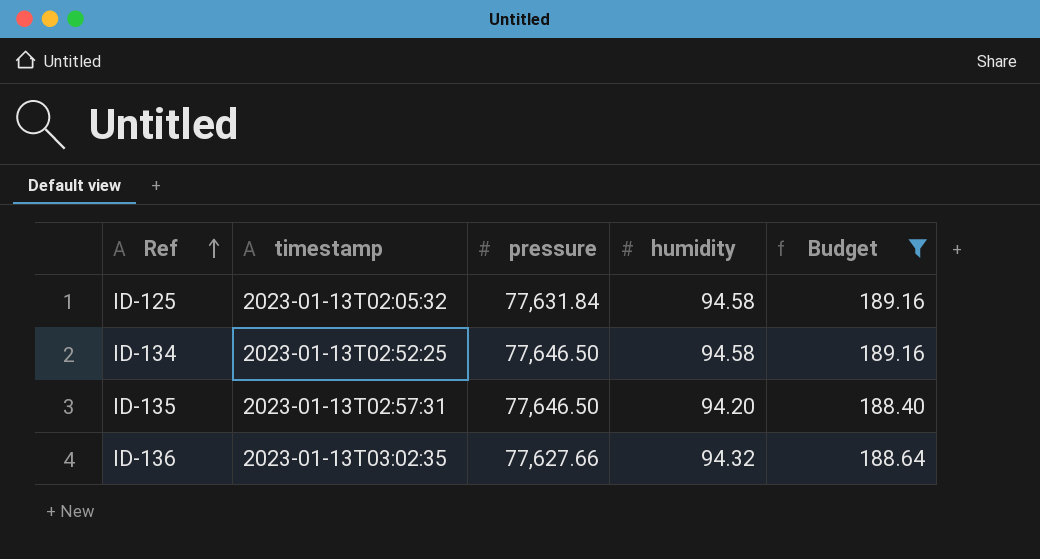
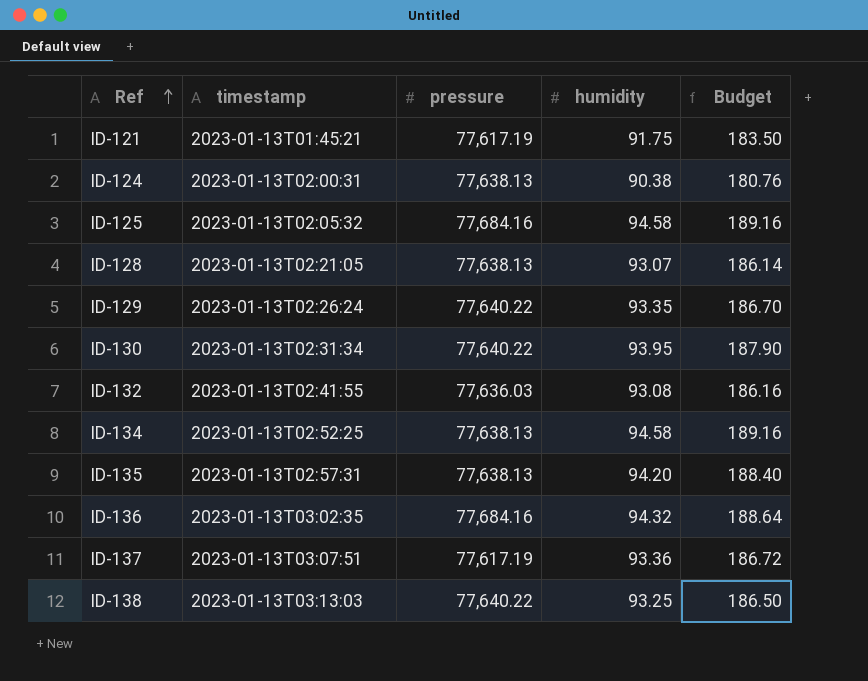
filter: Budget >= 188.40 -> none
ID-125 | pressure: 77,631.84 -> 77,684.16
ID-134 | pressure: 77,646.50 -> 77,638.13
ID-135 | pressure: 77,646.50 -> 77,638.13
ID-136 | pressure: 77,627.66 -> 77,684.16

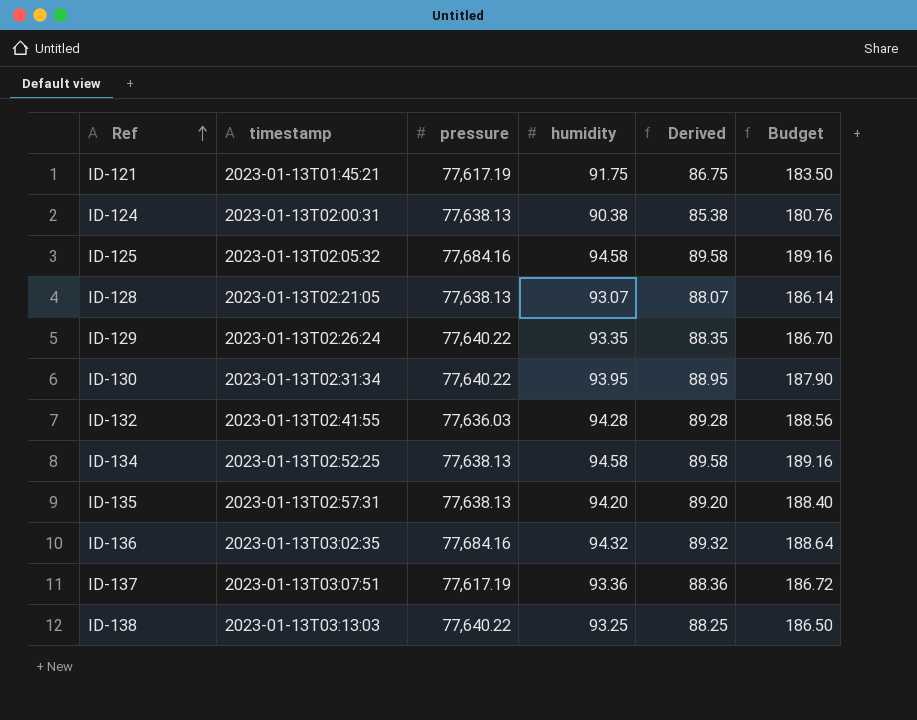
column Derived | formula: none -> [humidity] - 5
ID-132 | humidity: 93.08 -> 94.28
ID-132 | Budget: 186.16 -> 188.56

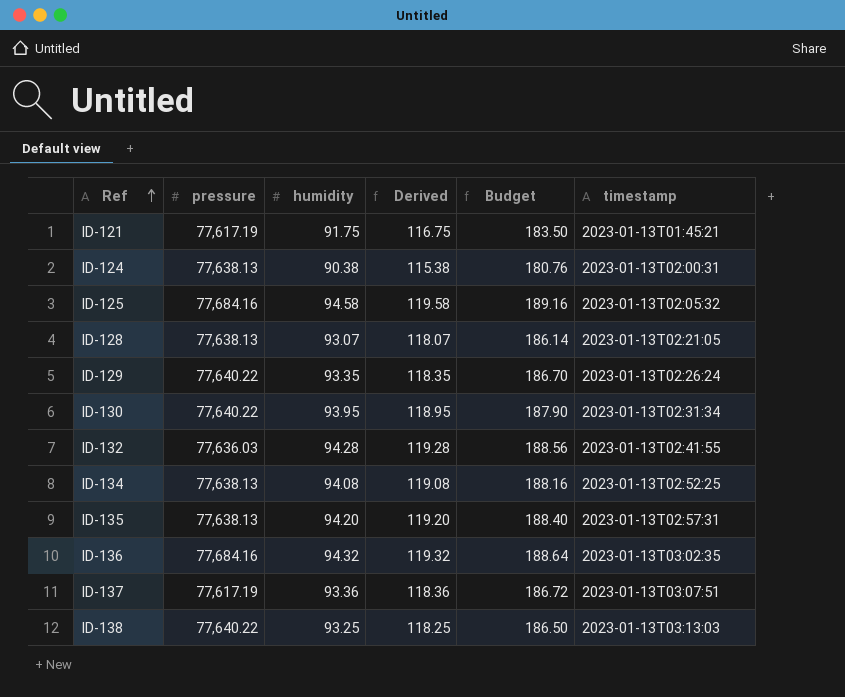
column Derived | formula: [humidity] - 5 -> [humidity] + 25
column timestamp | position: 2 -> 6
ID-134 | humidity: 94.58 -> 94.08
ID-134 | Budget: 189.16 -> 188.16

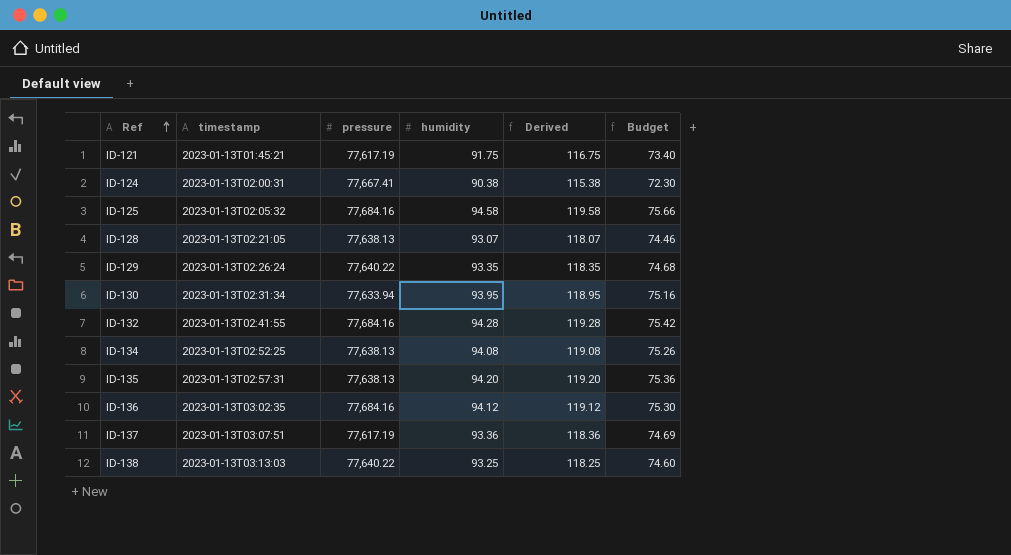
column timestamp | position: 6 -> 2
column Budget | formula: [humidity] * 2 -> [humidity] * 0.8
ID-124 | pressure: 77,638.13 -> 77,667.41
ID-130 | pressure: 77,640.22 -> 77,633.94
ID-132 | pressure: 77,636.03 -> 77,684.16
ID-136 | humidity: 94.32 -> 94.12
ID-136 | Derived: 119.32 -> 119.12

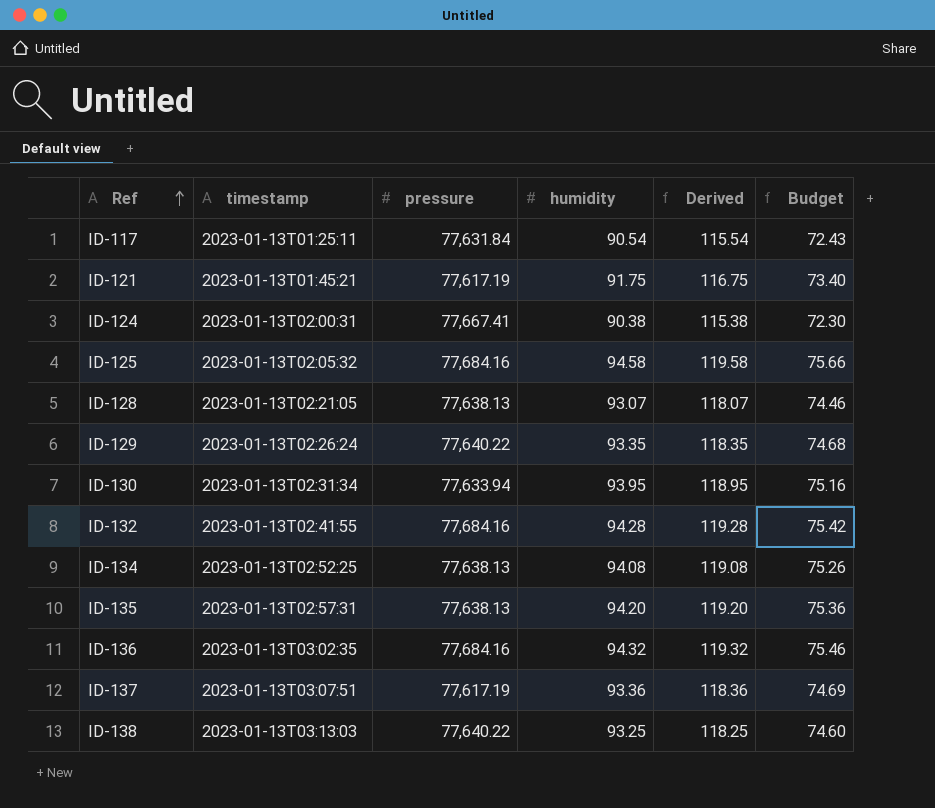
row ID-117: none -> 2023-01-13T01:25:11 | 77,631.84 | 90.54 | 115.54 | 72.43
ID-136 | humidity: 94.12 -> 94.32
ID-136 | Derived: 119.12 -> 119.32
ID-136 | Budget: 75.30 -> 75.46

